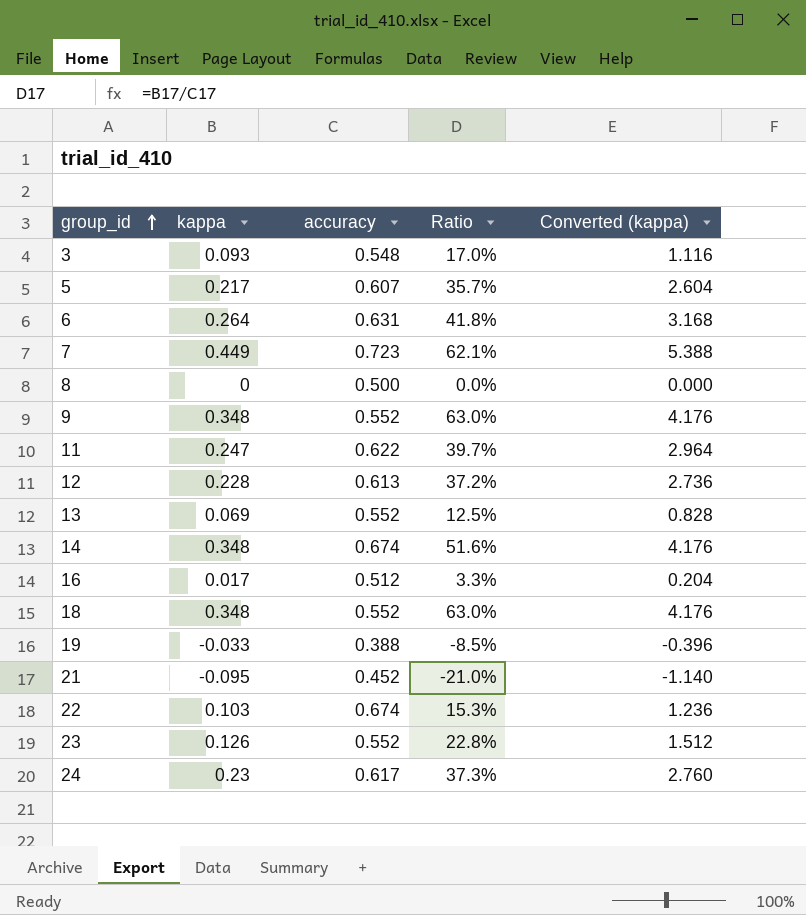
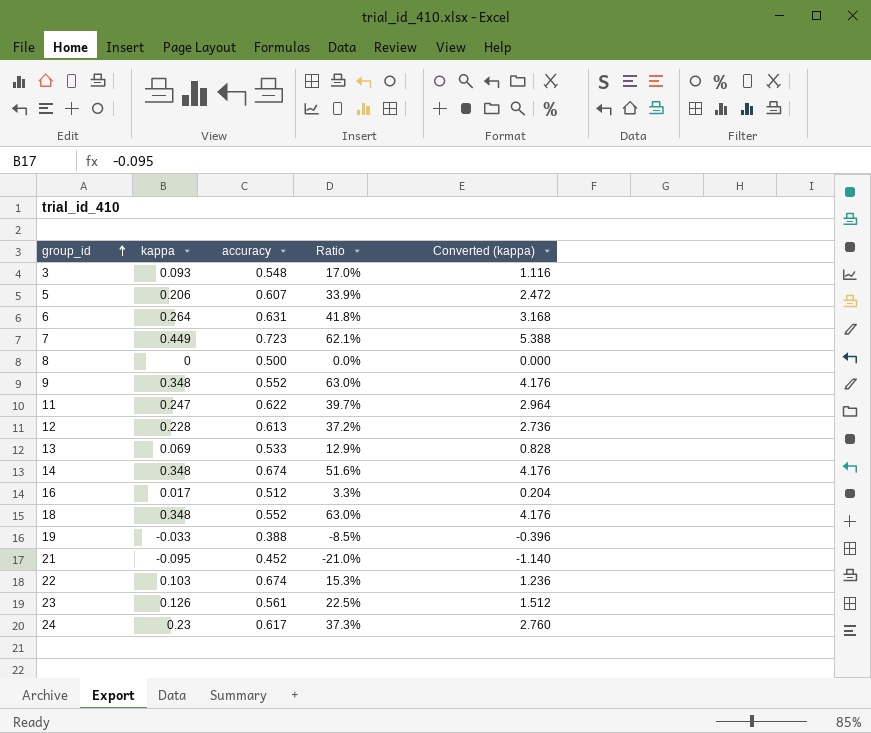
5 | kappa: 0.217 -> 0.206
5 | Ratio: 35.7% -> 33.9%
5 | Converted (kappa): 2.604 -> 2.472
13 | accuracy: 0.552 -> 0.533
13 | Ratio: 12.5% -> 12.9%
23 | accuracy: 0.552 -> 0.561
23 | Ratio: 22.8% -> 22.5%

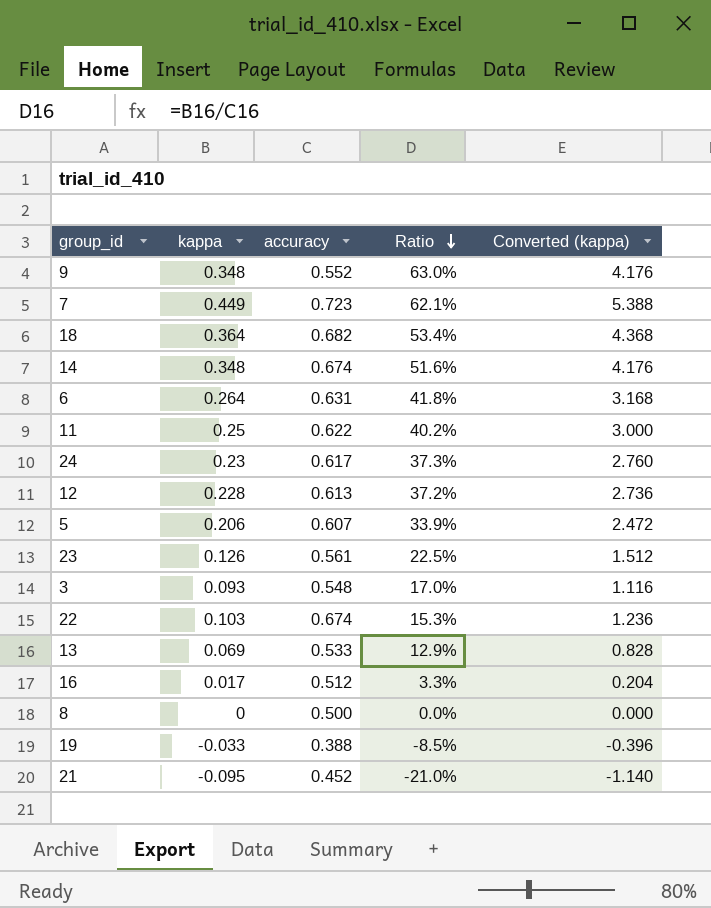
row order: group_id ascending -> Ratio descending
18 | kappa: 0.348 -> 0.364
18 | accuracy: 0.552 -> 0.682
18 | Ratio: 63.0% -> 53.4%
18 | Converted (kappa): 4.176 -> 4.368
11 | kappa: 0.247 -> 0.25
11 | Ratio: 39.7% -> 40.2%
11 | Converted (kappa): 2.964 -> 3.000

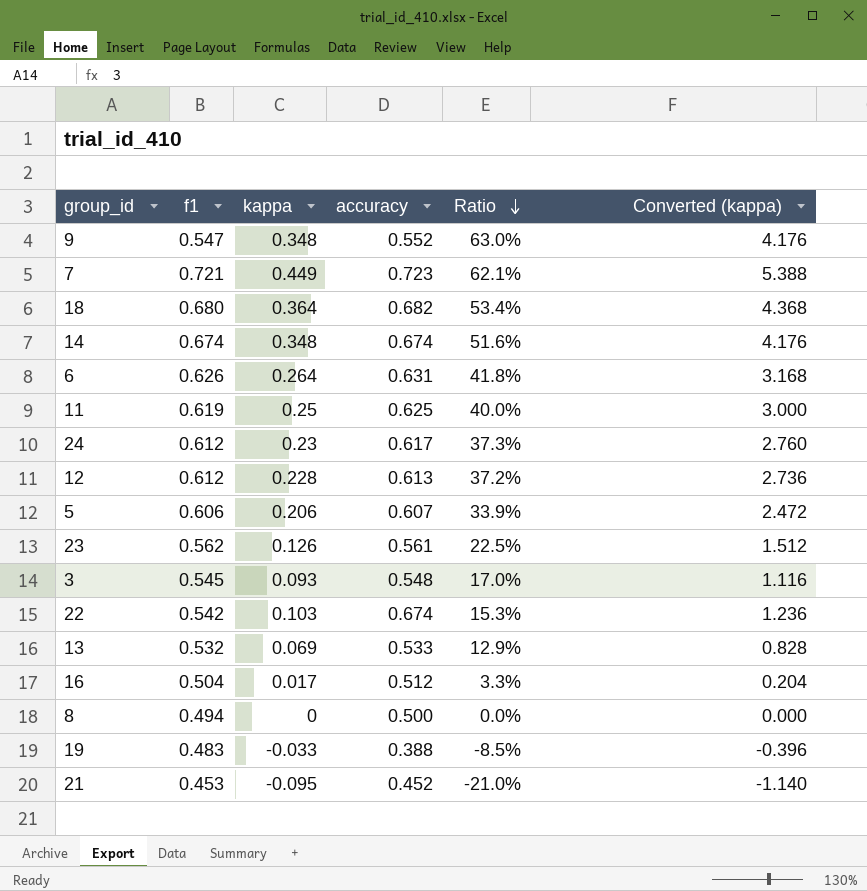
column f1 | position: none -> 2
11 | accuracy: 0.622 -> 0.625
11 | Ratio: 40.2% -> 40.0%

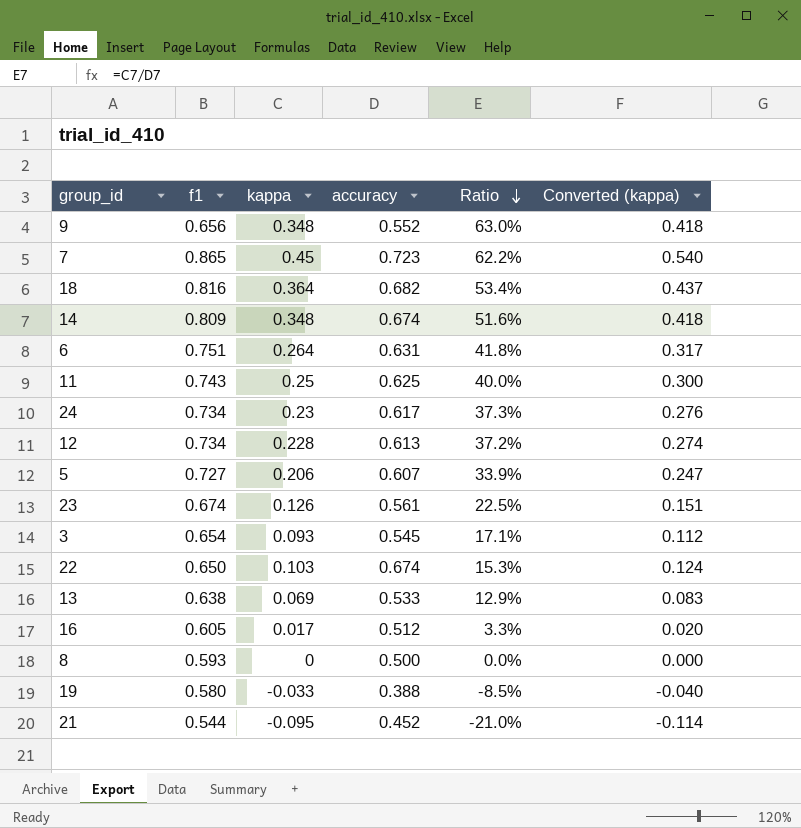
column Converted (kappa) | formula: [kappa] * 12 -> [kappa] * 1.2
9 | f1: 0.547 -> 0.656
7 | f1: 0.721 -> 0.865
7 | kappa: 0.449 -> 0.45
7 | Ratio: 62.1% -> 62.2%
18 | f1: 0.680 -> 0.816
14 | f1: 0.674 -> 0.809
6 | f1: 0.626 -> 0.751
11 | f1: 0.619 -> 0.743
24 | f1: 0.612 -> 0.734
12 | f1: 0.612 -> 0.734
5 | f1: 0.606 -> 0.727
23 | f1: 0.562 -> 0.674
3 | f1: 0.545 -> 0.654
3 | accuracy: 0.548 -> 0.545
3 | Ratio: 17.0% -> 17.1%
22 | f1: 0.542 -> 0.650
13 | f1: 0.532 -> 0.638
16 | f1: 0.504 -> 0.605
8 | f1: 0.494 -> 0.593
19 | f1: 0.483 -> 0.580
21 | f1: 0.453 -> 0.544

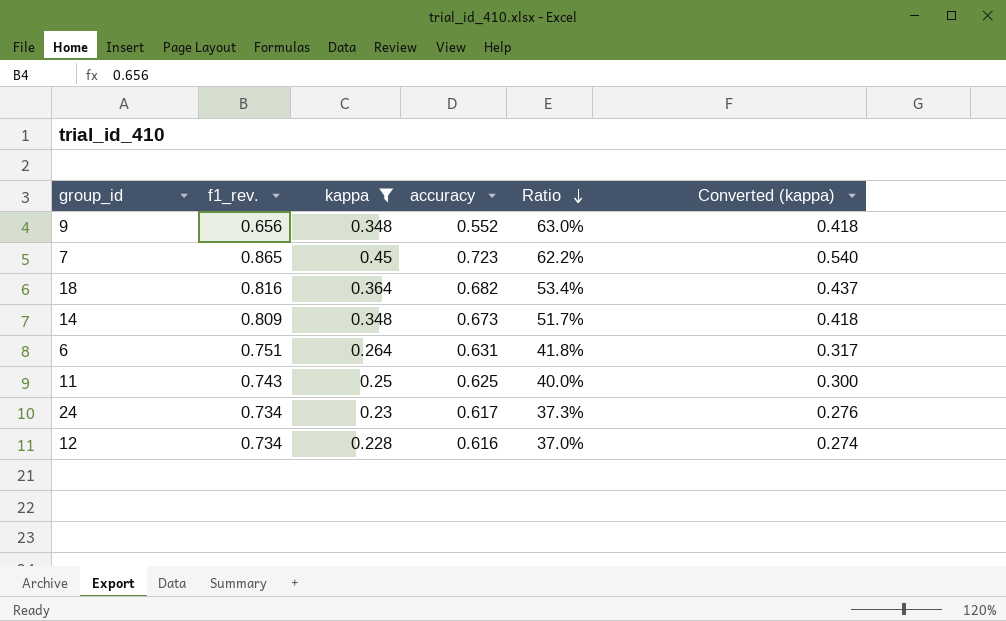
filter: none -> kappa >= 0.228
column name: f1 -> f1_rev.
14 | accuracy: 0.674 -> 0.673
14 | Ratio: 51.6% -> 51.7%
12 | accuracy: 0.613 -> 0.616
12 | Ratio: 37.2% -> 37.0%

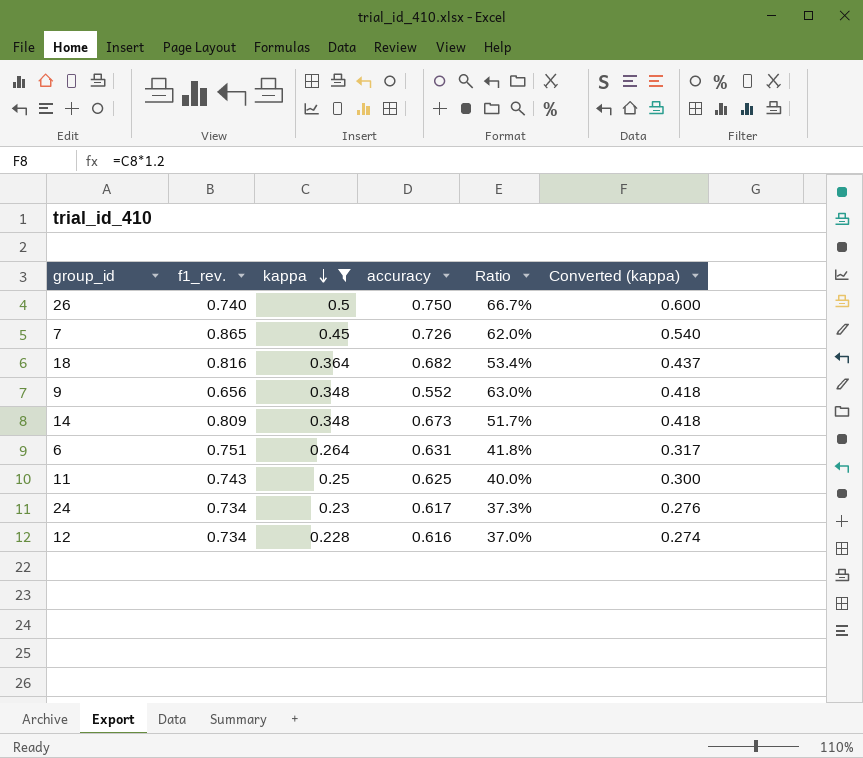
row order: Ratio descending -> kappa descending
row 26: none -> 0.740 | 0.5 | 0.750 | 66.7% | 0.600
7 | accuracy: 0.723 -> 0.726
7 | Ratio: 62.2% -> 62.0%

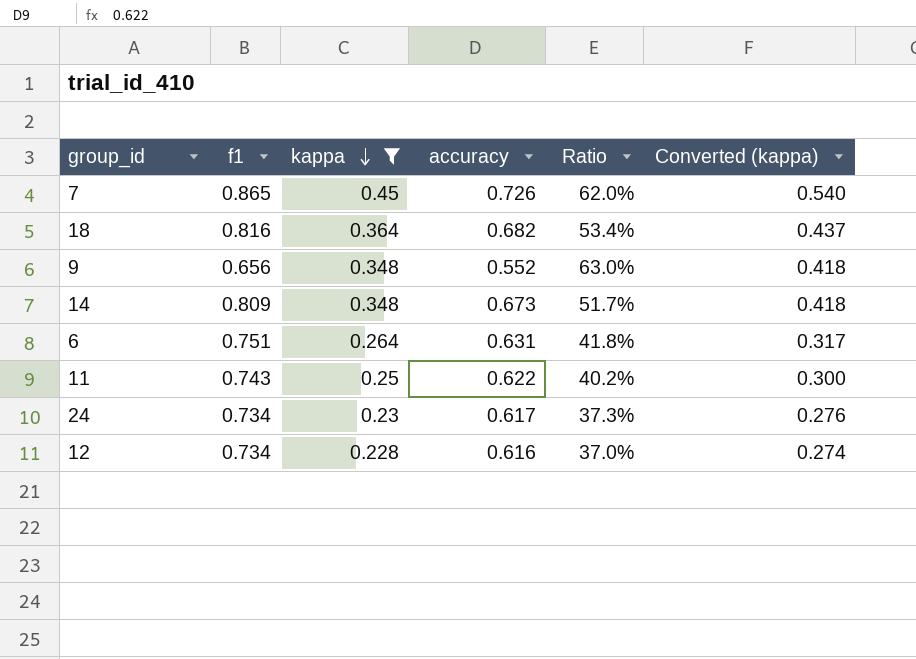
column name: f1_rev. -> f1
row 26: 0.740 | 0.5 | 0.750 | 66.7% | 0.600 -> none
11 | accuracy: 0.625 -> 0.622
11 | Ratio: 40.0% -> 40.2%

